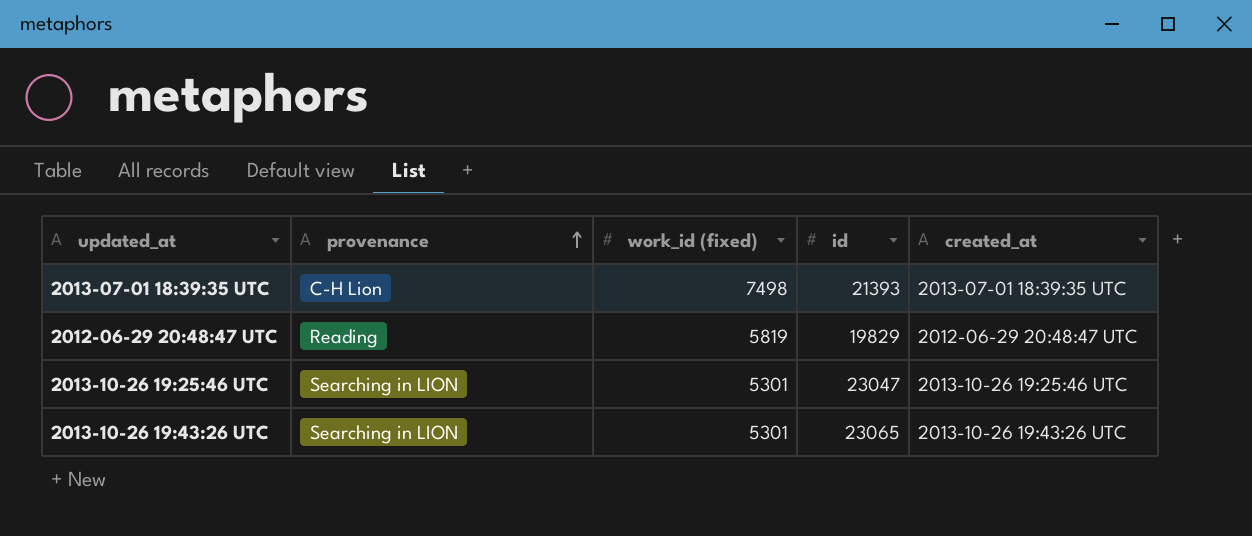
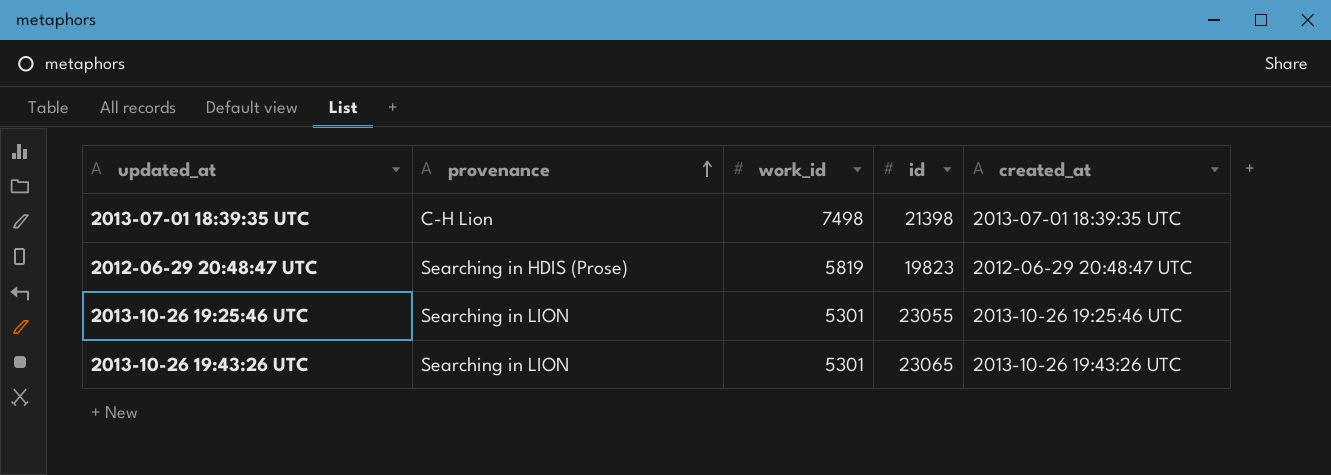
column name: work_id (fixed) -> work_id
2013-07-01 18:39:35 UTC | id: 21393 -> 21398
2012-06-29 20:48:47 UTC | provenance: Reading -> Searching in HDIS (Prose)
2012-06-29 20:48:47 UTC | id: 19829 -> 19823
2013-10-26 19:25:46 UTC | id: 23047 -> 23055

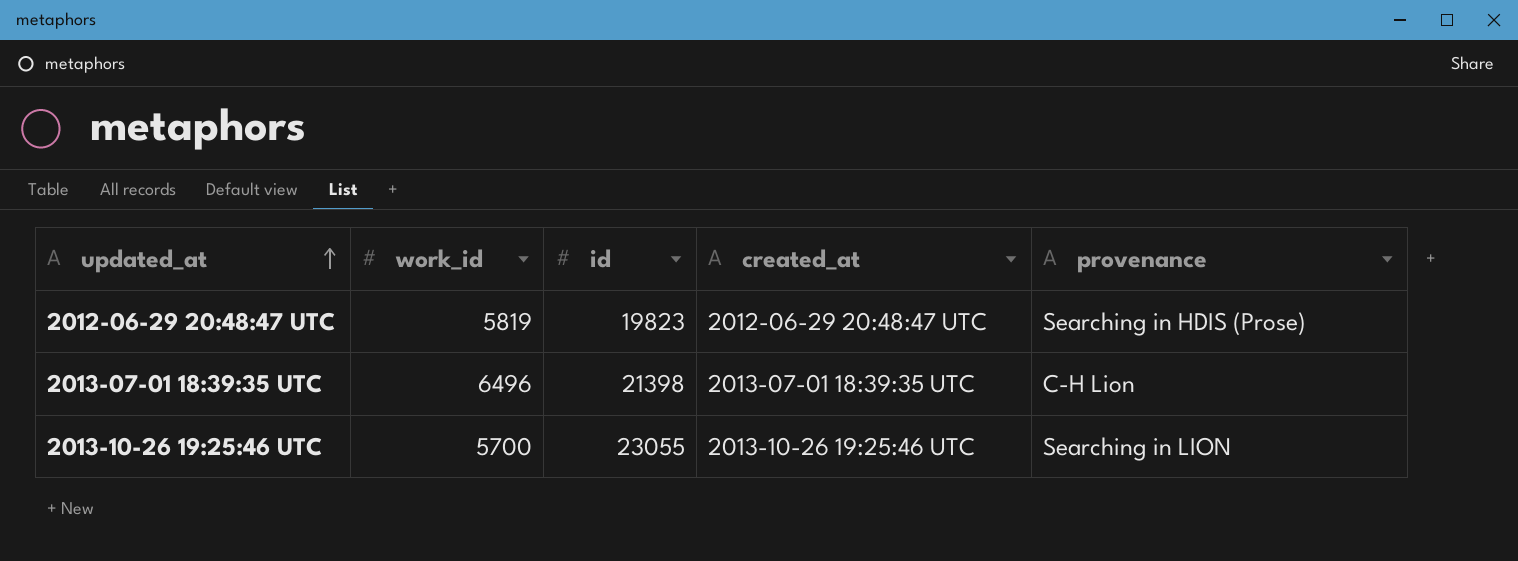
row order: provenance ascending -> updated_at ascending
column provenance | position: 2 -> 5
row 2013-10-26 19:43:26 UTC: Searching in LION | 5301 | 23065 | 2013-10-26 19:43:26 UTC -> none
2013-07-01 18:39:35 UTC | work_id: 7498 -> 6496
2013-10-26 19:25:46 UTC | work_id: 5301 -> 5700

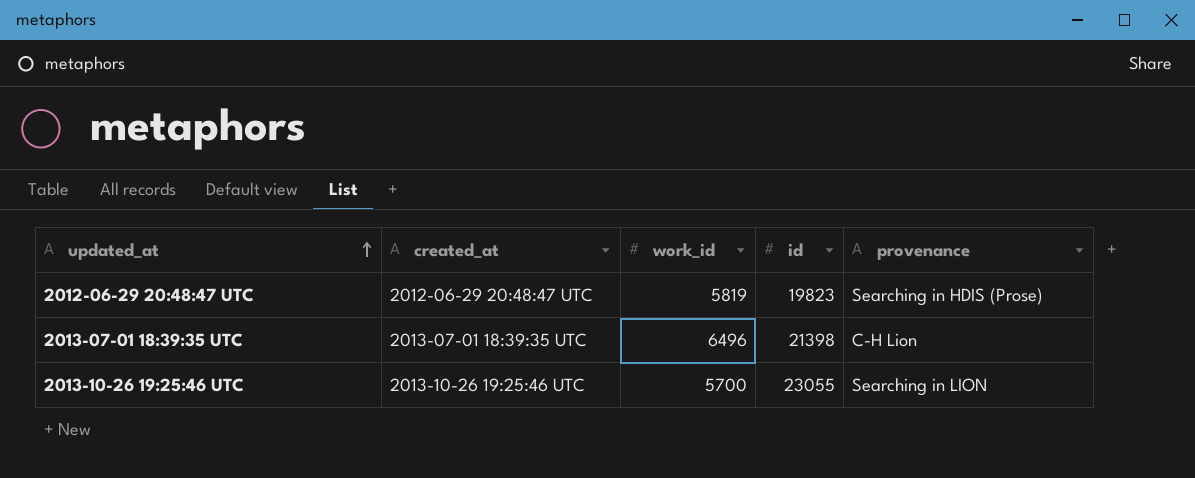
column created_at | position: 4 -> 2

